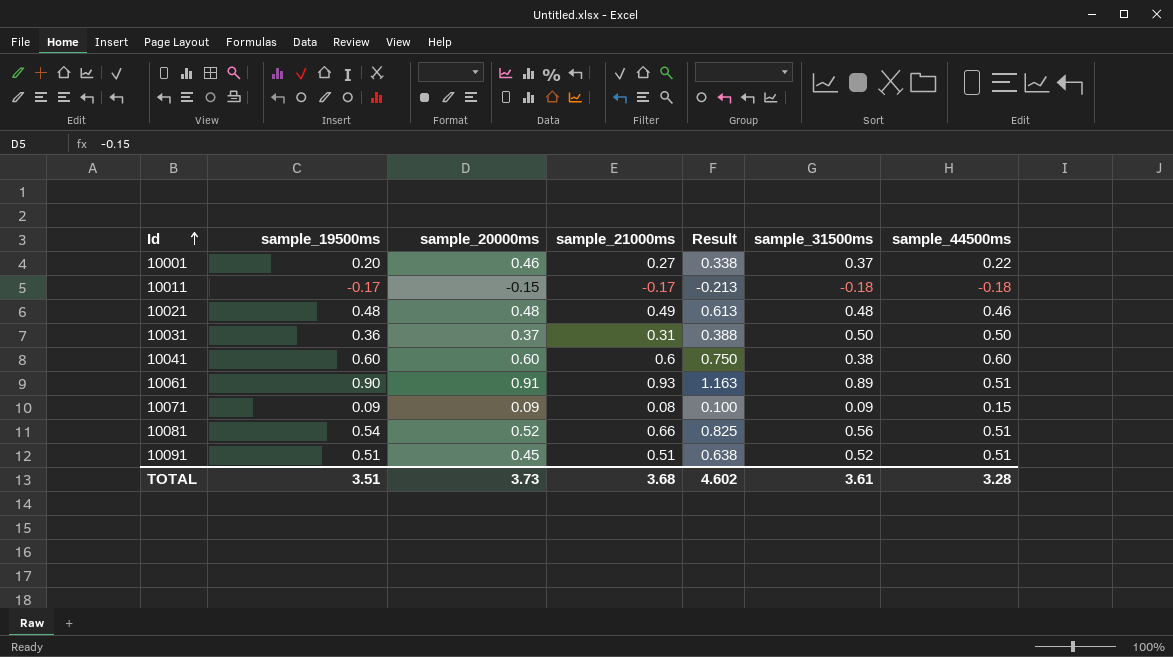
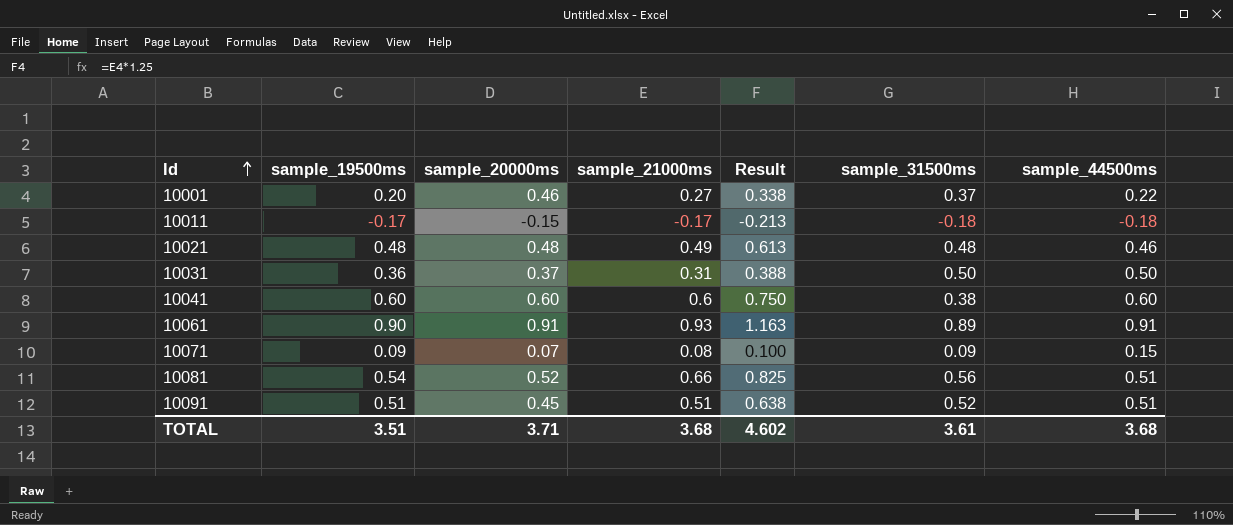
10061 | sample_44500ms: 0.51 -> 0.91
10071 | sample_20000ms: 0.09 -> 0.07
TOTAL | sample_20000ms: 3.73 -> 3.71
TOTAL | sample_44500ms: 3.28 -> 3.68

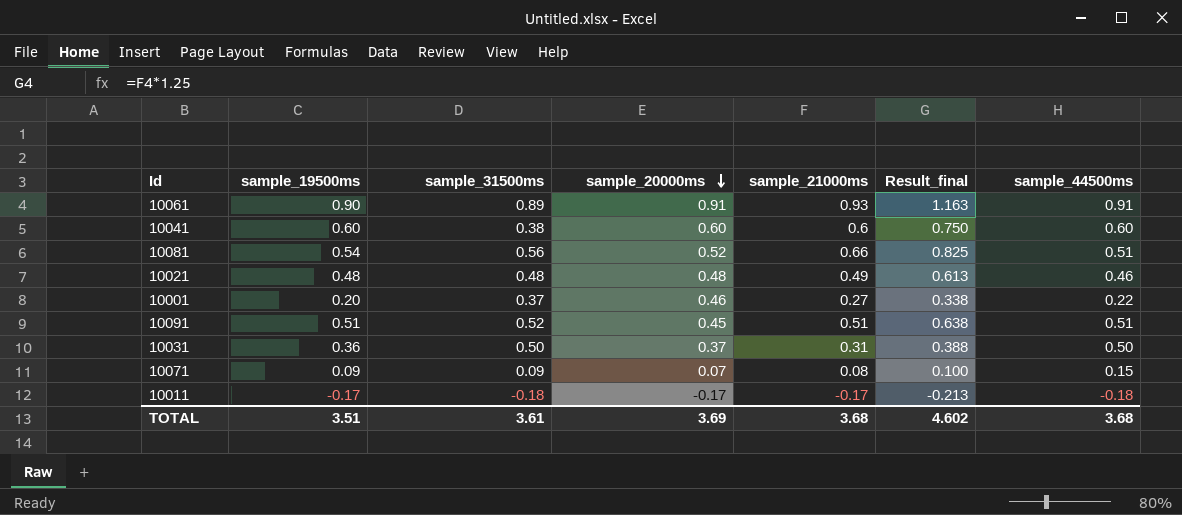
row order: Id ascending -> sample_20000ms descending
column sample_31500ms | position: 6 -> 3
column name: Result -> Result_final
10011 | sample_20000ms: -0.15 -> -0.17
TOTAL | sample_20000ms: 3.71 -> 3.69

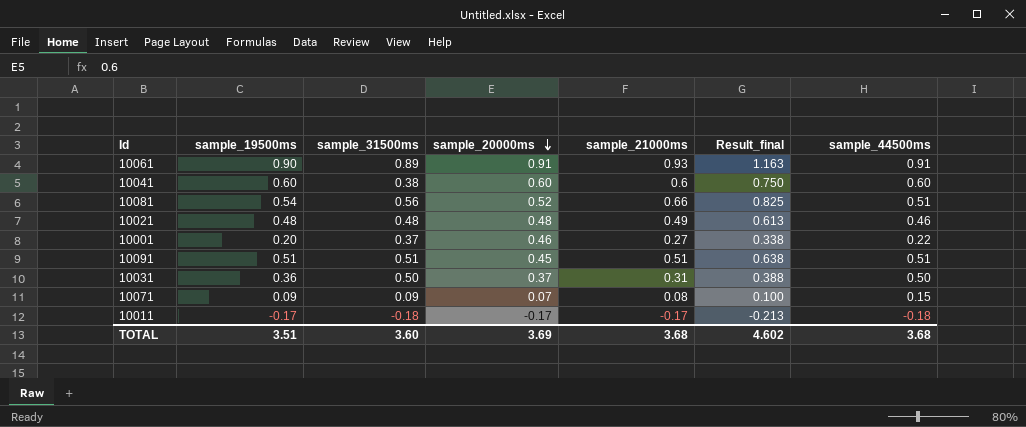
10091 | sample_31500ms: 0.52 -> 0.51
TOTAL | sample_31500ms: 3.61 -> 3.60

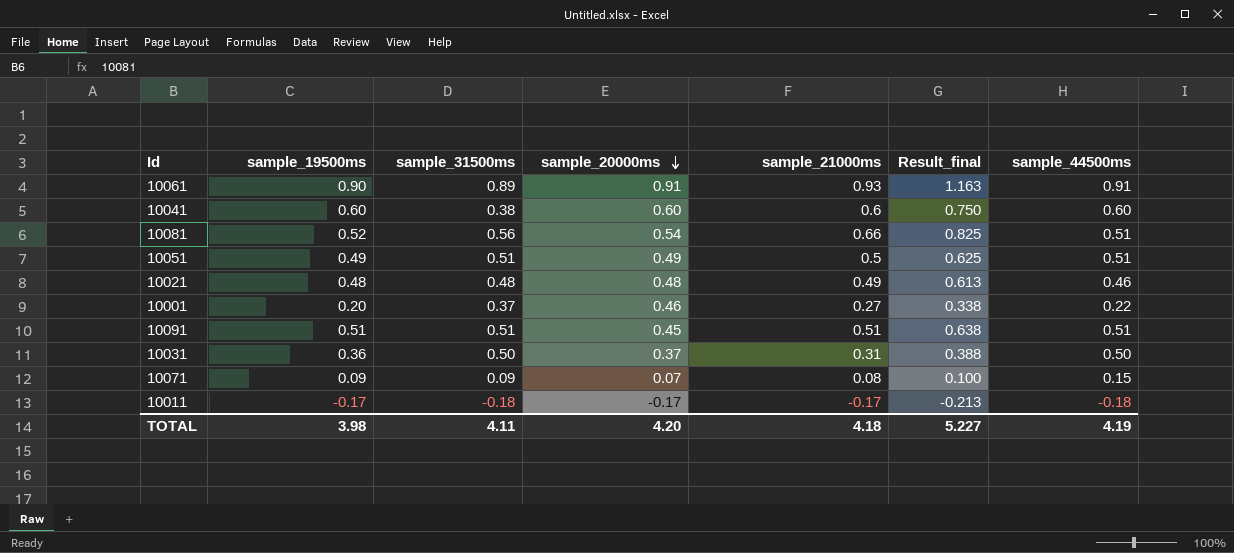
10081 | sample_19500ms: 0.54 -> 0.52
10081 | sample_20000ms: 0.52 -> 0.54
row 10051: none -> 0.49 | 0.51 | 0.49 | 0.5 | 0.625 | 0.51
TOTAL | sample_19500ms: 3.51 -> 3.98
TOTAL | sample_31500ms: 3.60 -> 4.11
TOTAL | sample_20000ms: 3.69 -> 4.20
TOTAL | sample_21000ms: 3.68 -> 4.18
TOTAL | Result_final: 4.602 -> 5.227
TOTAL | sample_44500ms: 3.68 -> 4.19

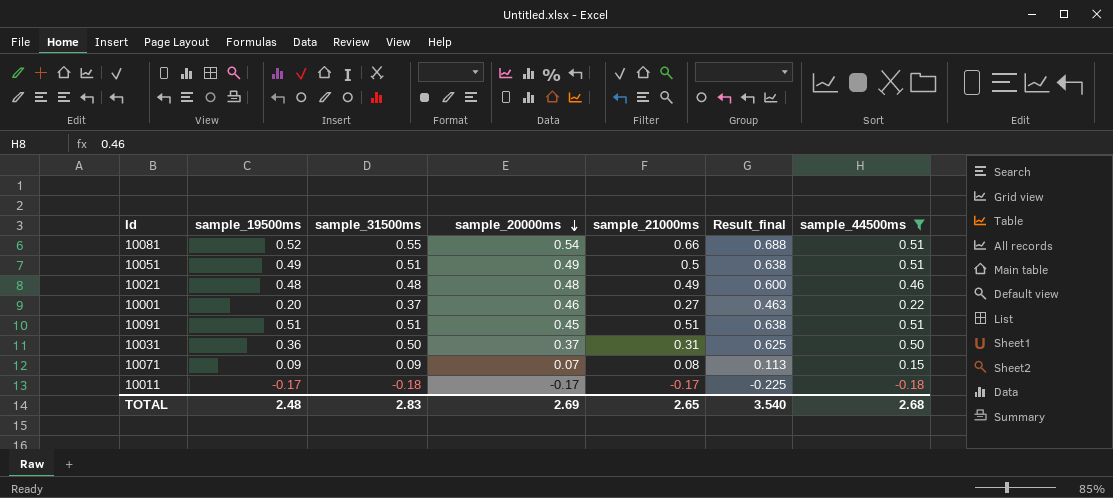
filter: none -> sample_44500ms <= 0.51
column Result_final | formula: [sample_21000ms] * 1.25 -> [sample_31500ms] * 1.25
10081 | sample_31500ms: 0.56 -> 0.55
TOTAL | sample_19500ms: 3.98 -> 2.48
TOTAL | sample_31500ms: 4.11 -> 2.83
TOTAL | sample_20000ms: 4.20 -> 2.69
TOTAL | sample_21000ms: 4.18 -> 2.65
TOTAL | Result_final: 5.227 -> 3.540
TOTAL | sample_44500ms: 4.19 -> 2.68

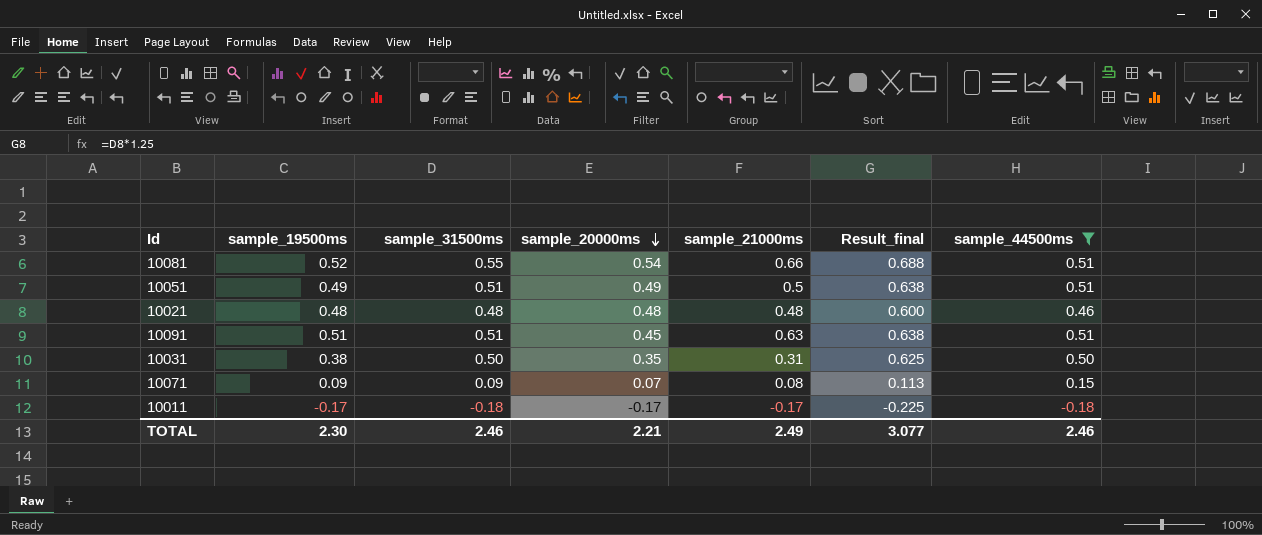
row 10001: 0.20 | 0.37 | 0.46 | 0.27 | 0.463 | 0.22 -> none
10021 | sample_21000ms: 0.49 -> 0.48
10091 | sample_21000ms: 0.51 -> 0.63
10031 | sample_19500ms: 0.36 -> 0.38
10031 | sample_20000ms: 0.37 -> 0.35
TOTAL | sample_19500ms: 2.48 -> 2.30
TOTAL | sample_31500ms: 2.83 -> 2.46
TOTAL | sample_20000ms: 2.69 -> 2.21
TOTAL | sample_21000ms: 2.65 -> 2.49
TOTAL | Result_final: 3.540 -> 3.077
TOTAL | sample_44500ms: 2.68 -> 2.46

